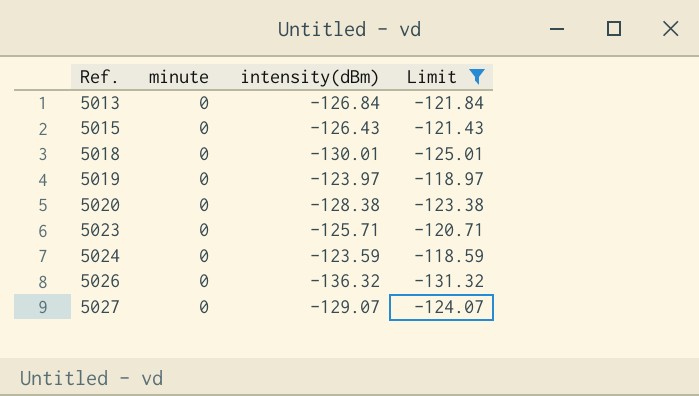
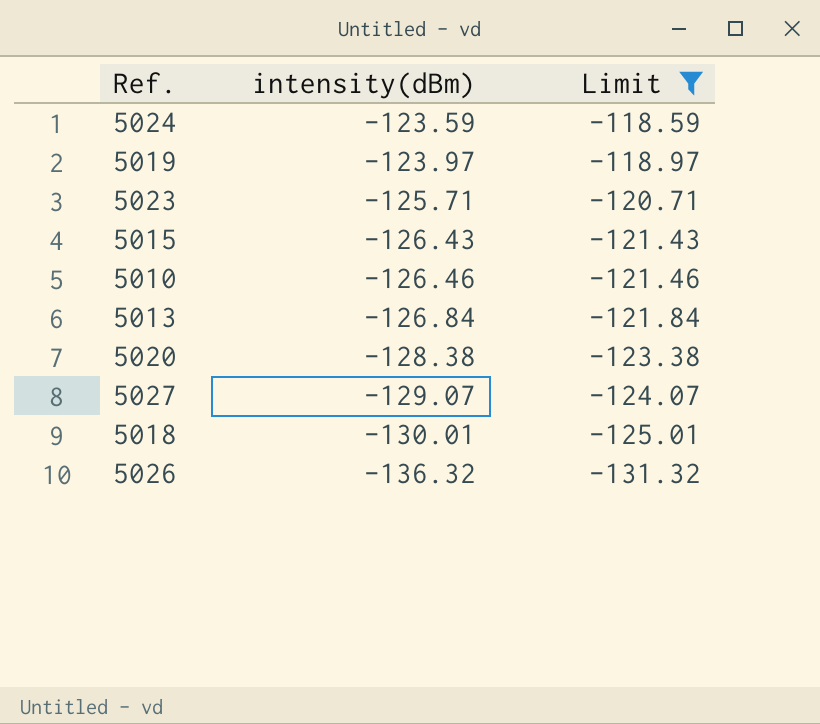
row order: Ref. ascending -> intensity(dBm) descending
column minute | position: 2 -> none
row 5010: none -> -126.46 | -121.46

